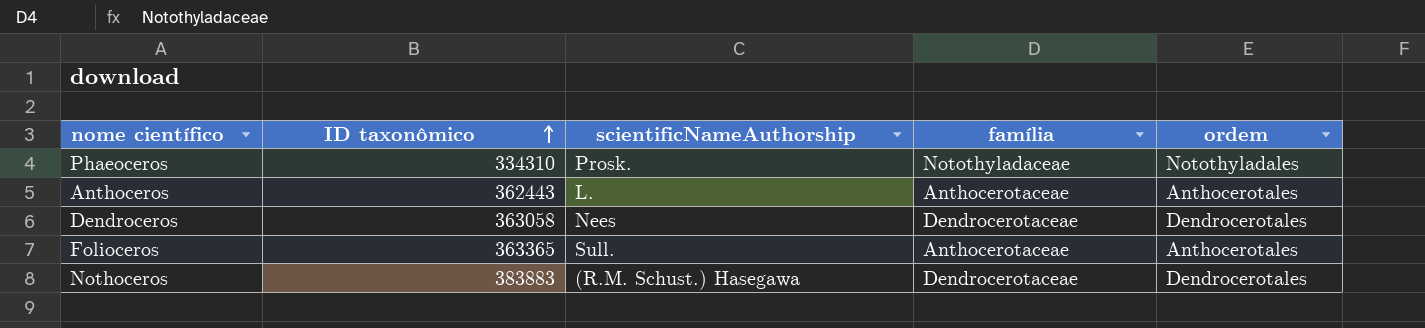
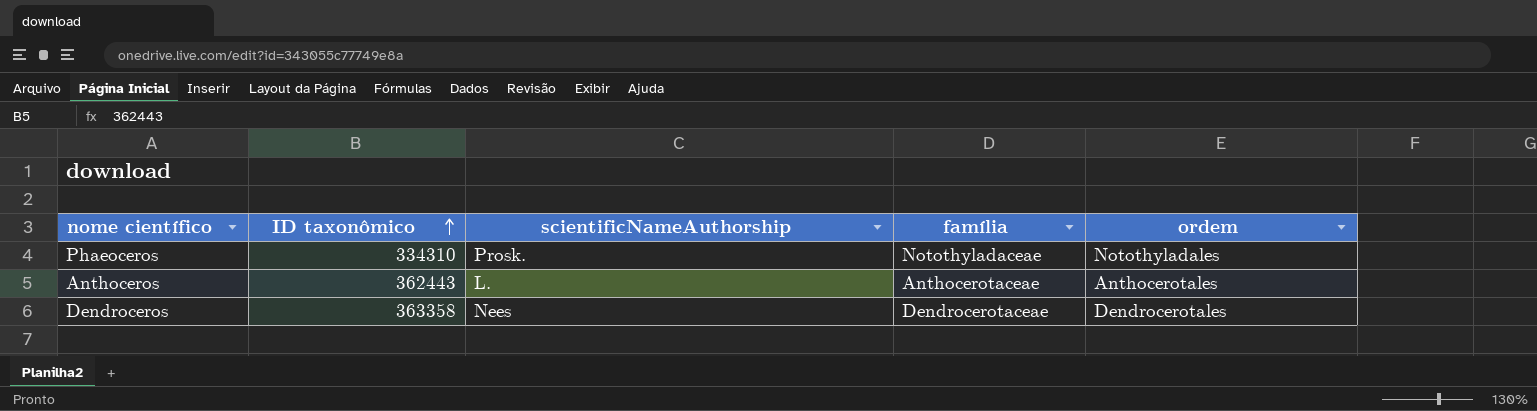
row Folioceros: 363365 | Sull. | Anthocerotaceae | Anthocerotales -> none
row Nothoceros: 383883 | (R.M. Schust.) Hasegawa | Dendrocerotaceae | Dendrocerotales -> none
Dendroceros | ID taxonômico: 363058 -> 363358

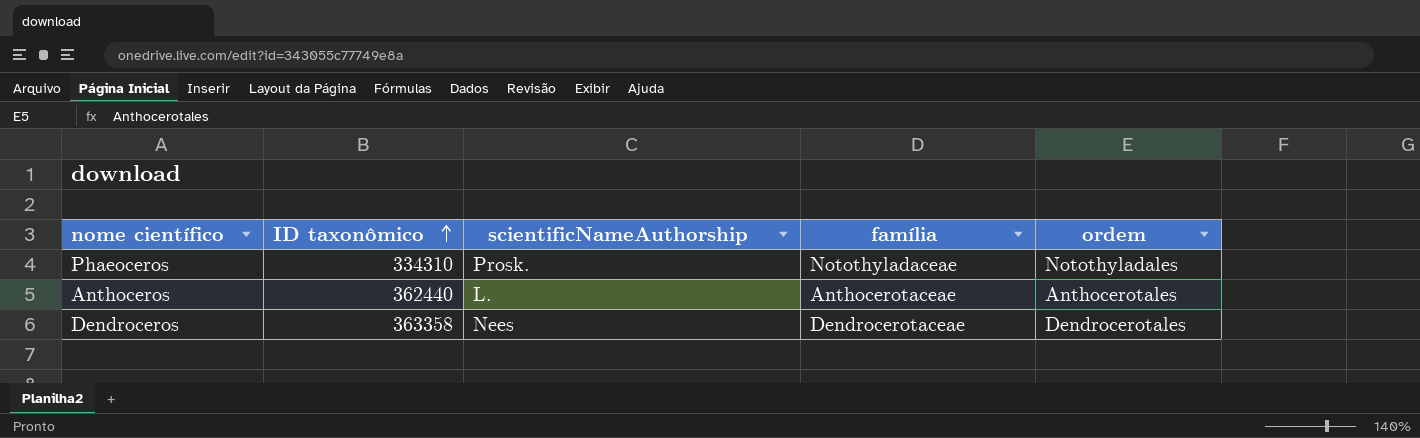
Anthoceros | ID taxonômico: 362443 -> 362440

